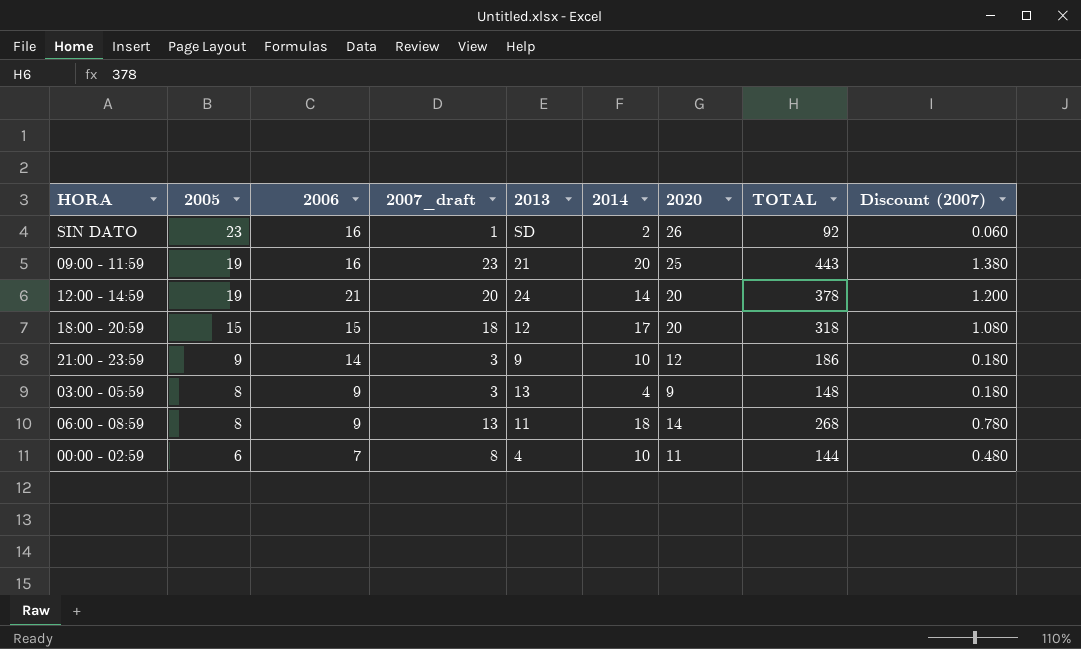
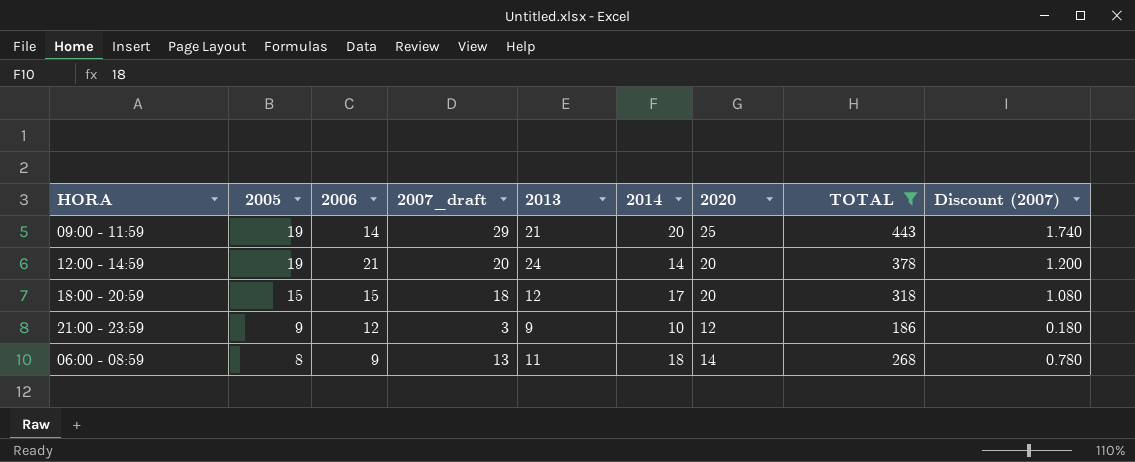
filter: none -> TOTAL >= 186
09:00 - 11:59 | 2006: 16 -> 14
09:00 - 11:59 | 2007_draft: 23 -> 29
09:00 - 11:59 | Discount (2007): 1.380 -> 1.740
21:00 - 23:59 | 2006: 14 -> 12

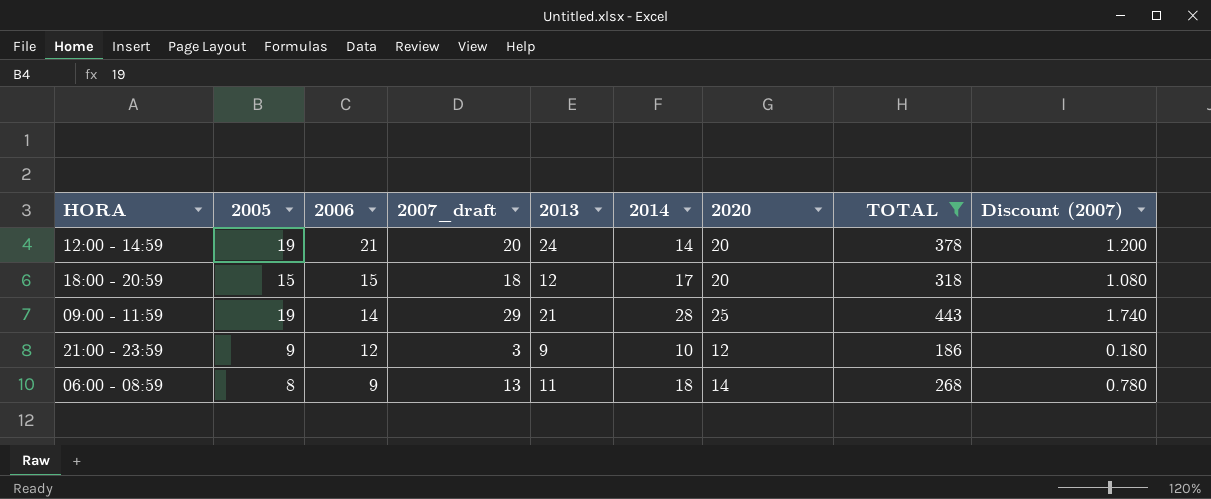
row order: 2005 descending -> 2006 descending
09:00 - 11:59 | 2014: 20 -> 28

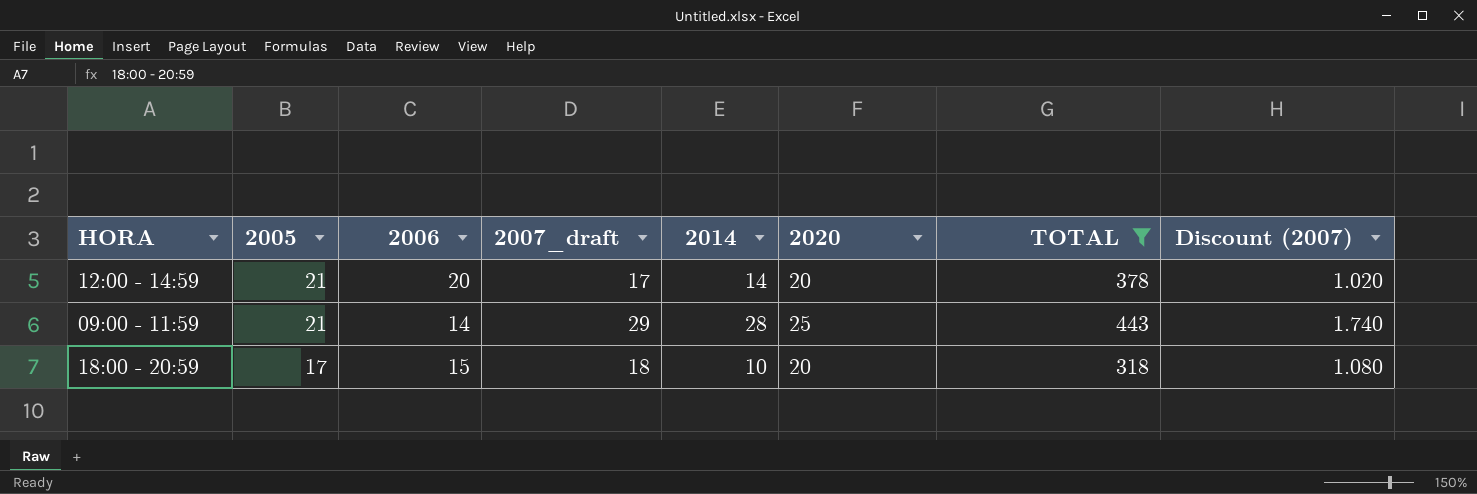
row order: 2006 descending -> 2005 descending
column 2013 | position: 5 -> none
row 21:00 - 23:59: 9 | 12 | 3 | 9 | 10 | 12 | 186 | 0.180 -> none
row 06:00 - 08:59: 8 | 9 | 13 | 11 | 18 | 14 | 268 | 0.780 -> none
12:00 - 14:59 | 2005: 19 -> 21
12:00 - 14:59 | 2006: 21 -> 20
12:00 - 14:59 | 2007_draft: 20 -> 17
12:00 - 14:59 | Discount (2007): 1.200 -> 1.020
09:00 - 11:59 | 2005: 19 -> 21
18:00 - 20:59 | 2005: 15 -> 17
18:00 - 20:59 | 2014: 17 -> 10

